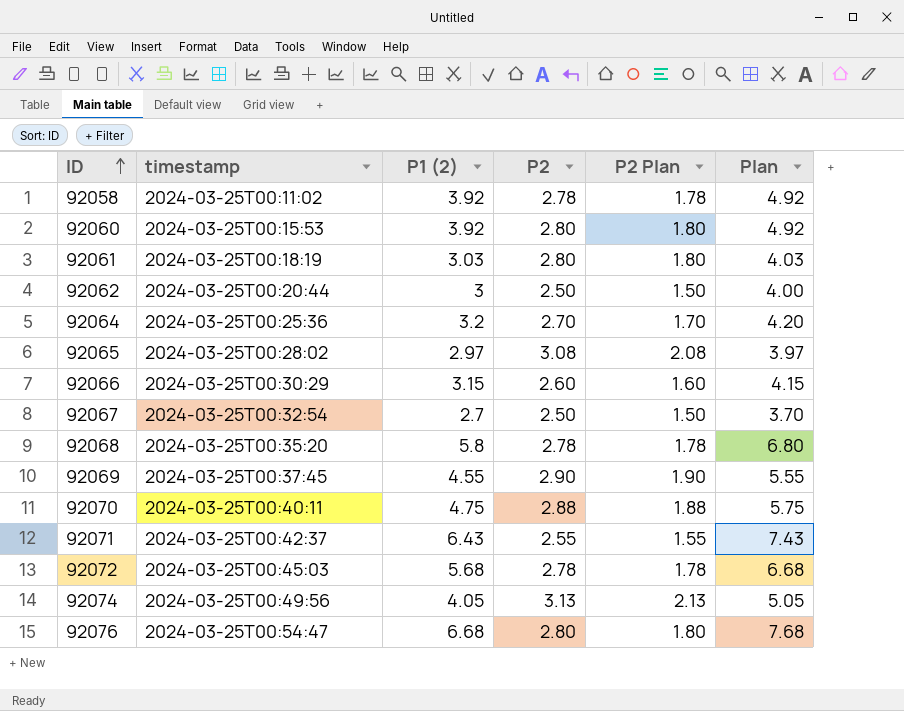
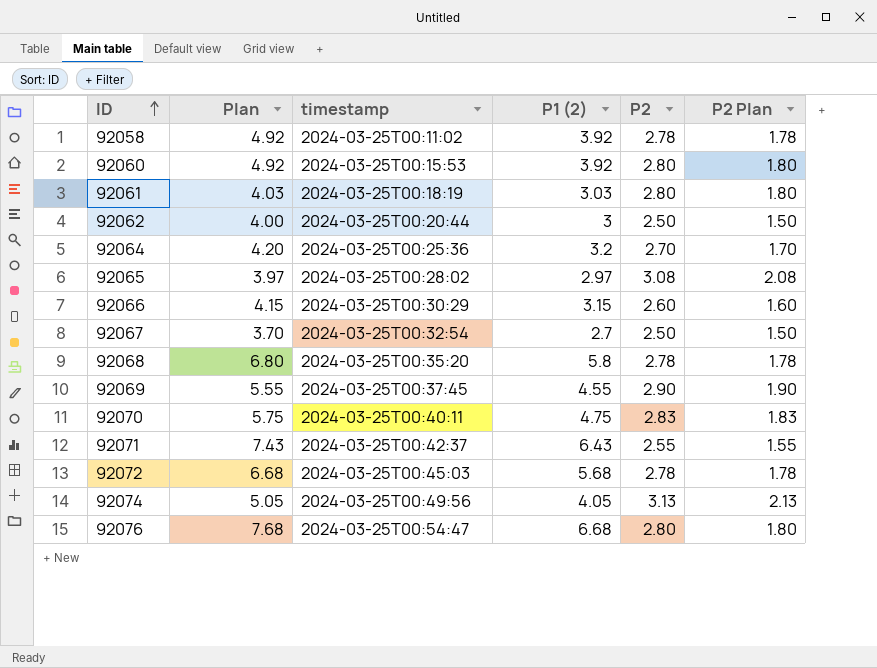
column Plan | position: 6 -> 2
92070 | P2: 2.88 -> 2.83
92070 | P2 Plan: 1.88 -> 1.83

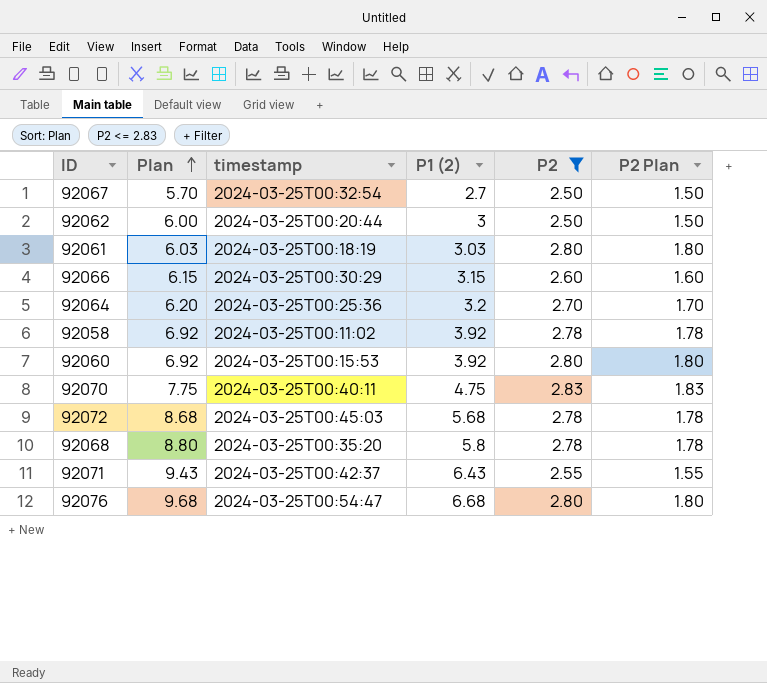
filter: none -> P2 <= 2.83
row order: ID ascending -> Plan ascending
column Plan | formula: [P1 (2)] + 1 -> [P1 (2)] + 3

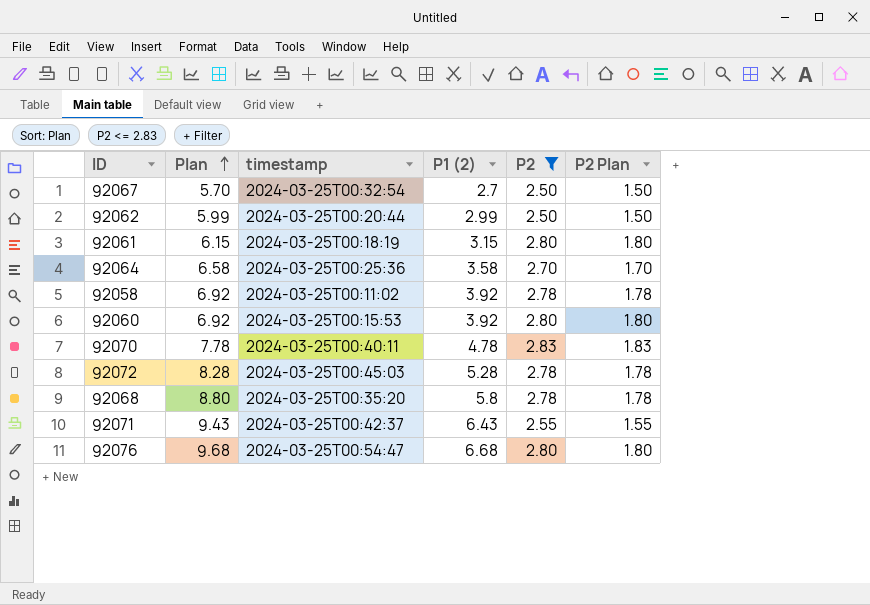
row 92066: 6.15 | 2024-03-25T00:30:29 | 3.15 | 2.60 | 1.60 -> none
92062 | Plan: 6.00 -> 5.99
92062 | P1 (2): 3 -> 2.99
92061 | Plan: 6.03 -> 6.15
92061 | P1 (2): 3.03 -> 3.15
92064 | Plan: 6.20 -> 6.58
92064 | P1 (2): 3.2 -> 3.58
92070 | Plan: 7.75 -> 7.78
92070 | P1 (2): 4.75 -> 4.78
92072 | Plan: 8.68 -> 8.28
92072 | P1 (2): 5.68 -> 5.28

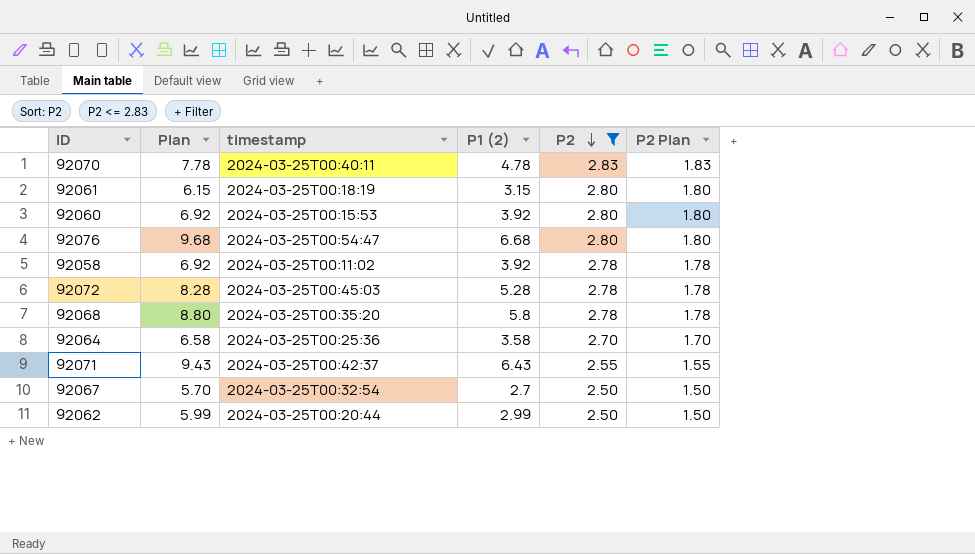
row order: Plan ascending -> P2 descending

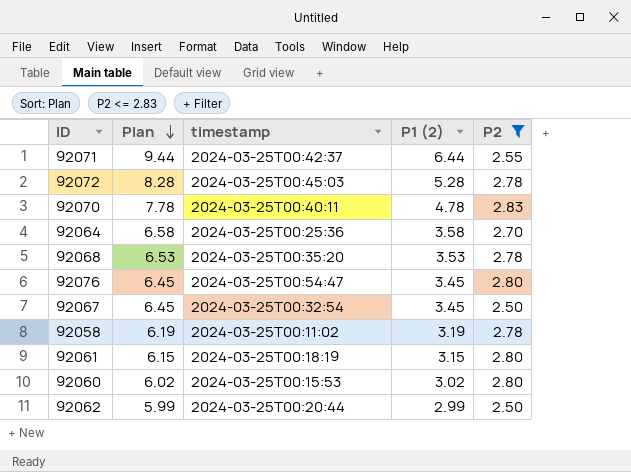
row order: P2 descending -> Plan descending
column P2 Plan | formula: [P2] - 1 -> none
92071 | Plan: 9.43 -> 9.44
92071 | P1 (2): 6.43 -> 6.44
92068 | Plan: 8.80 -> 6.53
92068 | P1 (2): 5.8 -> 3.53
92076 | Plan: 9.68 -> 6.45
92076 | P1 (2): 6.68 -> 3.45
92067 | Plan: 5.70 -> 6.45
92067 | P1 (2): 2.7 -> 3.45
92058 | Plan: 6.92 -> 6.19
92058 | P1 (2): 3.92 -> 3.19
92060 | Plan: 6.92 -> 6.02
92060 | P1 (2): 3.92 -> 3.02

